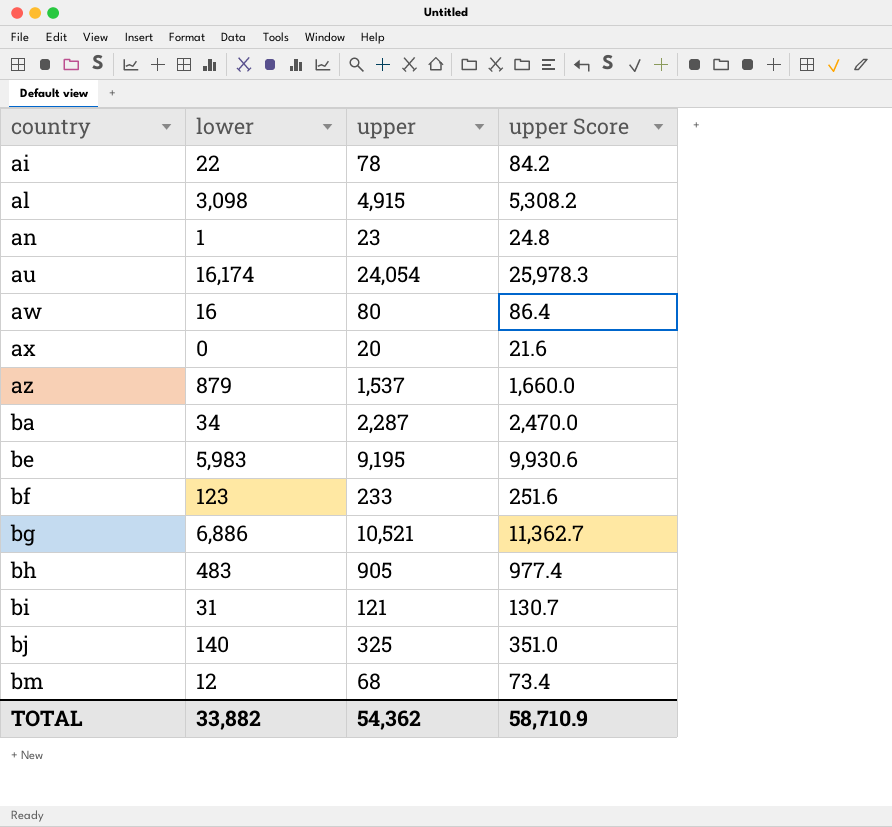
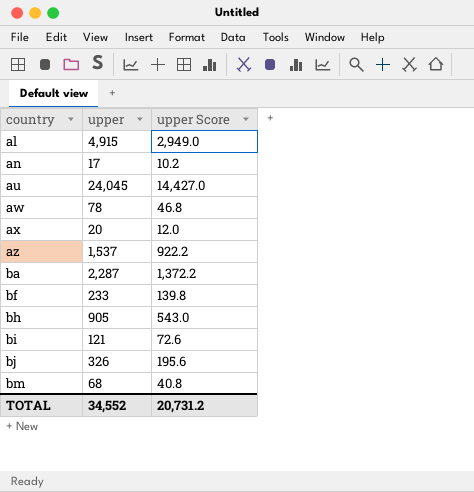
column lower | position: 2 -> none
column upper Score | formula: [upper] * 1.08 -> [upper] * 0.6
row ai: 22 | 78 | 84.2 -> none
row be: 5,983 | 9,195 | 9,930.6 -> none
row bg: 6,886 | 10,521 | 11,362.7 -> none
an | upper: 23 -> 17
au | upper: 24,054 -> 24,045
aw | upper: 80 -> 78
bj | upper: 325 -> 326
TOTAL | upper: 54,362 -> 34,552
TOTAL | upper Score: 58,710.9 -> 20,731.2

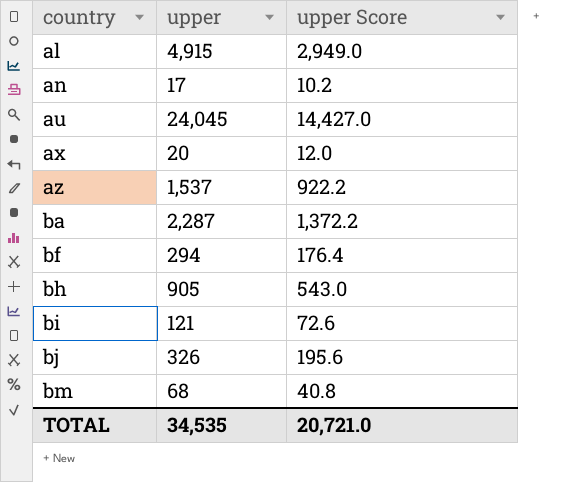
row aw: 78 | 46.8 -> none
bf | upper: 233 -> 294
bf | upper Score: 139.8 -> 176.4
TOTAL | upper: 34,552 -> 34,535
TOTAL | upper Score: 20,731.2 -> 20,721.0

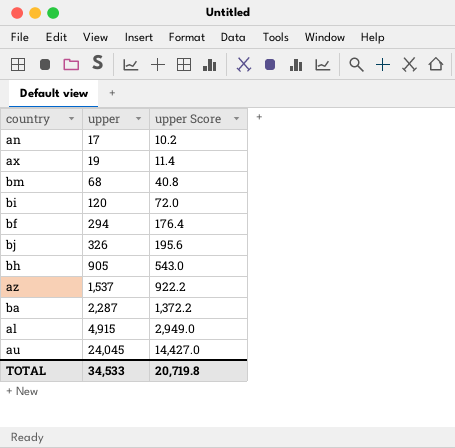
row order: country ascending -> upper ascending
ax | upper: 20 -> 19
ax | upper Score: 12.0 -> 11.4
bi | upper: 121 -> 120
bi | upper Score: 72.6 -> 72.0
TOTAL | upper: 34,535 -> 34,533
TOTAL | upper Score: 20,721.0 -> 20,719.8

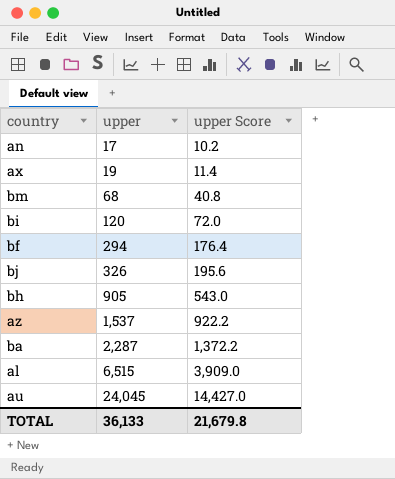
al | upper: 4,915 -> 6,515
al | upper Score: 2,949.0 -> 3,909.0
TOTAL | upper: 34,533 -> 36,133
TOTAL | upper Score: 20,719.8 -> 21,679.8

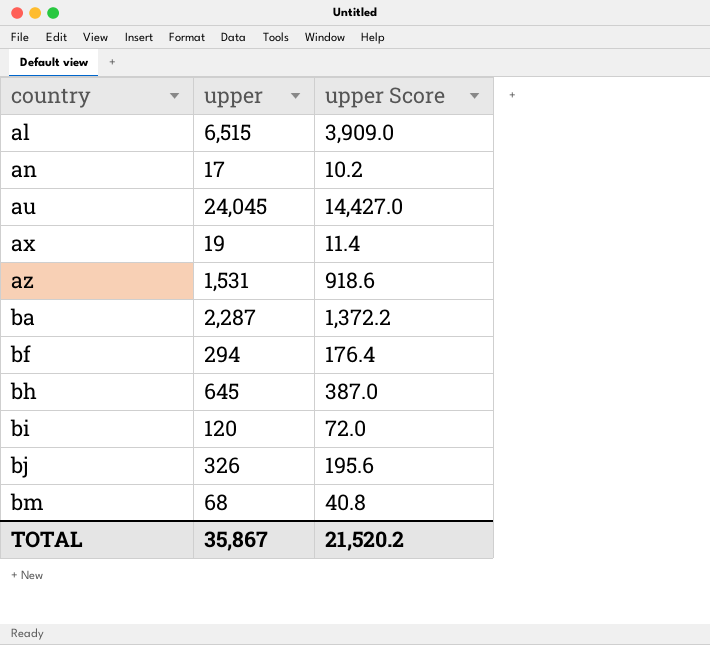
row order: upper ascending -> country ascending
az | upper: 1,537 -> 1,531
az | upper Score: 922.2 -> 918.6
bh | upper: 905 -> 645
bh | upper Score: 543.0 -> 387.0
TOTAL | upper: 36,133 -> 35,867
TOTAL | upper Score: 21,679.8 -> 21,520.2

